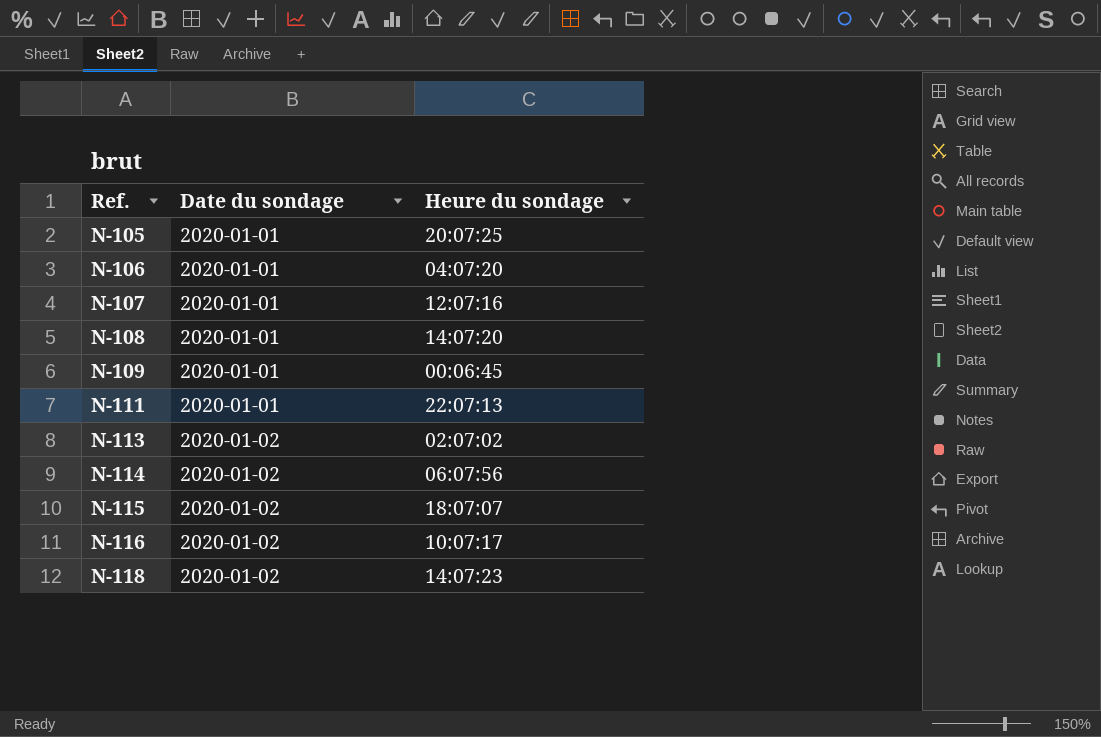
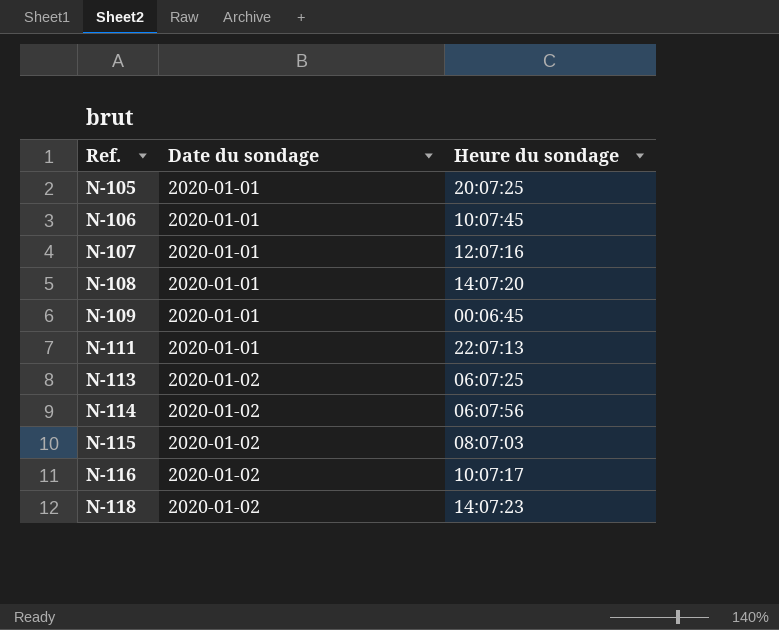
N-106 | Heure du sondage: 04:07:20 -> 10:07:45
N-113 | Heure du sondage: 02:07:02 -> 06:07:25
N-115 | Heure du sondage: 18:07:07 -> 08:07:03

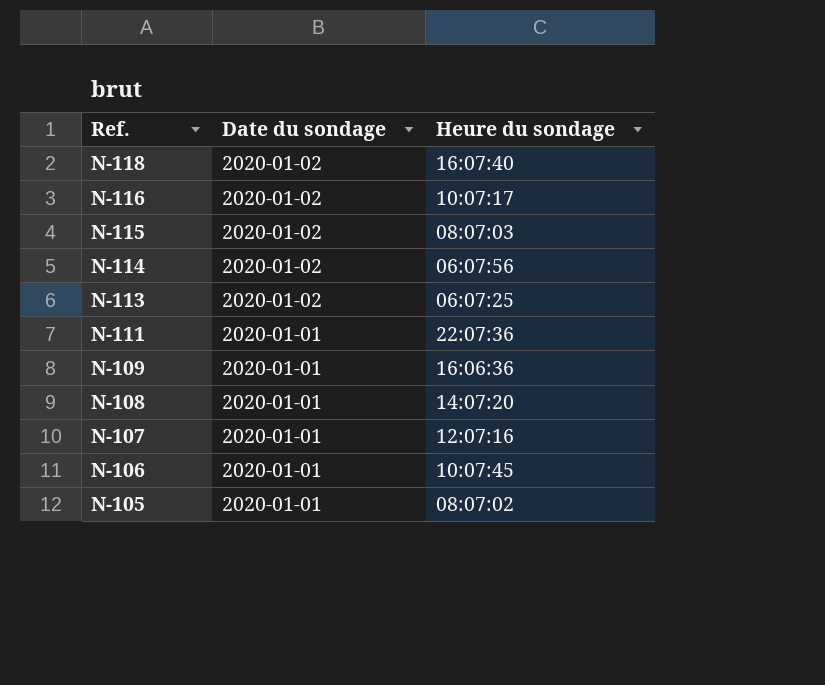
row order: Ref. ascending -> Ref. descending
N-118 | Heure du sondage: 14:07:23 -> 16:07:40
N-111 | Heure du sondage: 22:07:13 -> 22:07:36
N-109 | Heure du sondage: 00:06:45 -> 16:06:36
N-105 | Heure du sondage: 20:07:25 -> 08:07:02

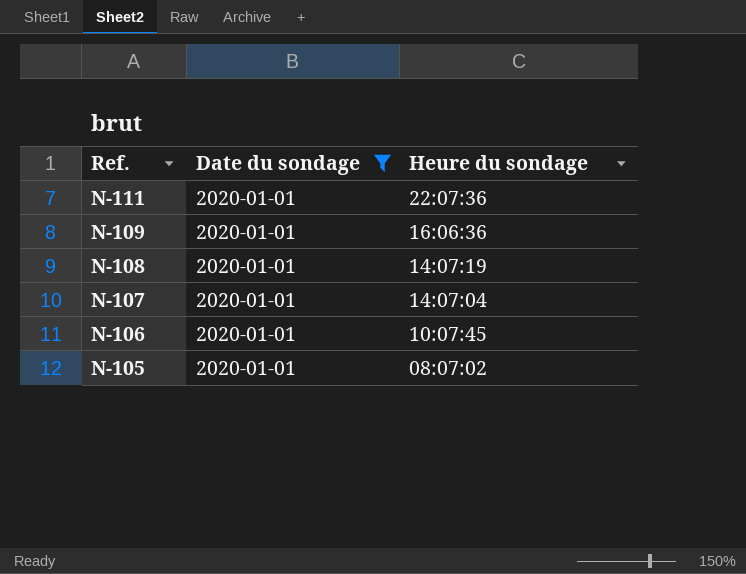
filter: none -> Date du sondage = 2020-01-01
N-108 | Heure du sondage: 14:07:20 -> 14:07:19
N-107 | Heure du sondage: 12:07:16 -> 14:07:04

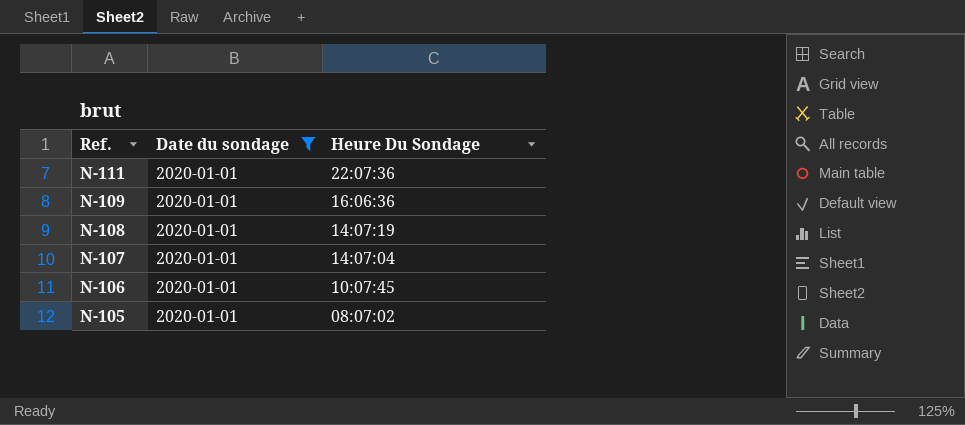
column name: Heure du sondage -> Heure Du Sondage

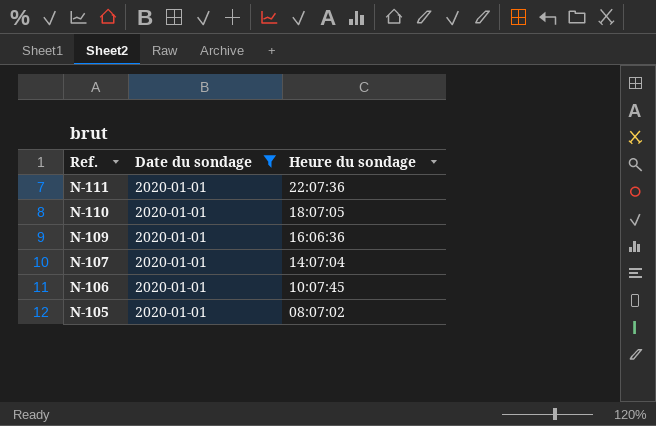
column name: Heure Du Sondage -> Heure du sondage
row N-108: 2020-01-01 | 14:07:19 -> none
row N-110: none -> 2020-01-01 | 18:07:05

